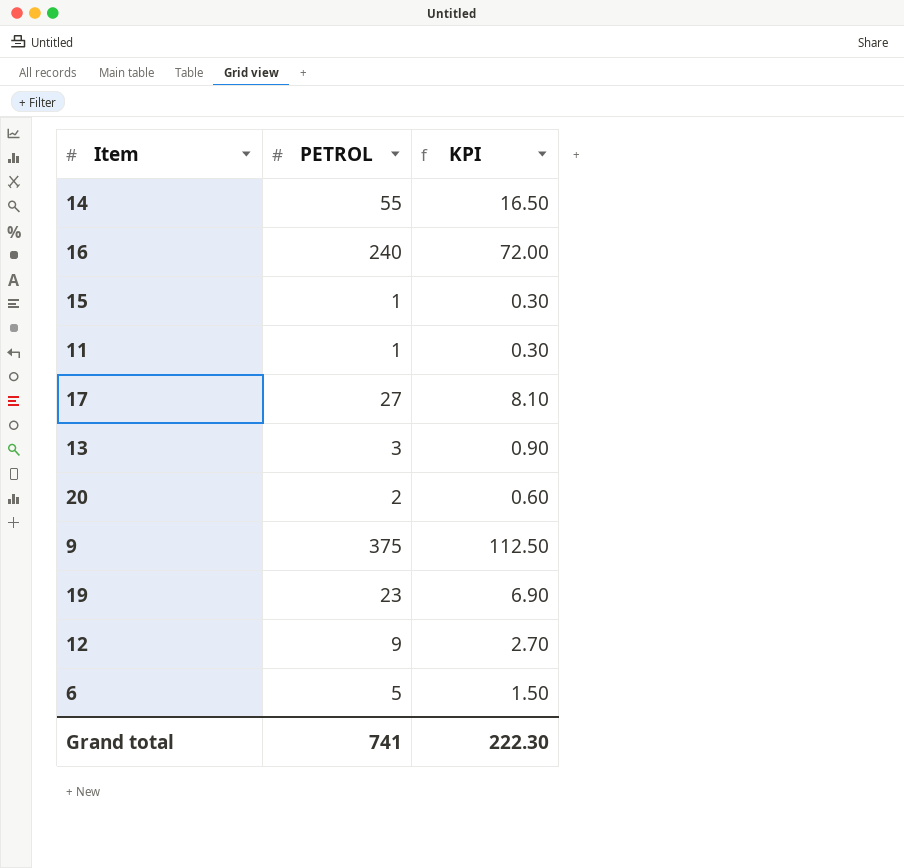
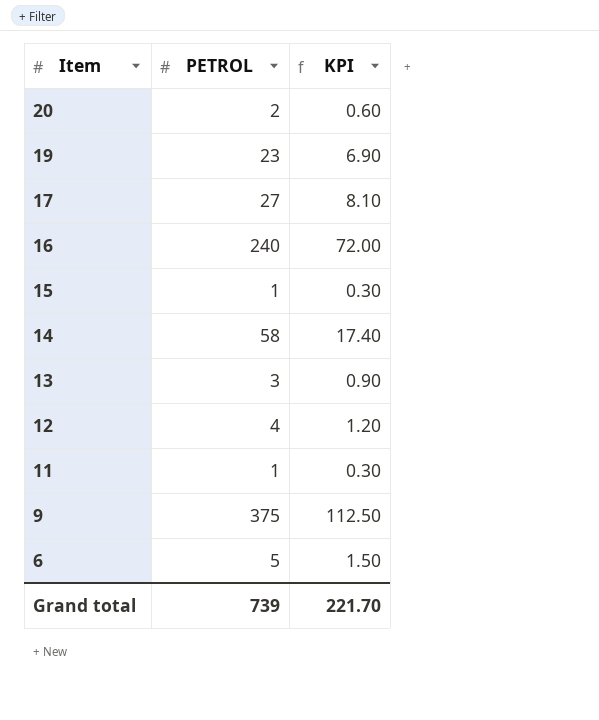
row order: none -> Item descending
14 | PETROL: 55 -> 58
14 | KPI: 16.50 -> 17.40
12 | PETROL: 9 -> 4
12 | KPI: 2.70 -> 1.20
Grand total | PETROL: 741 -> 739
Grand total | KPI: 222.30 -> 221.70

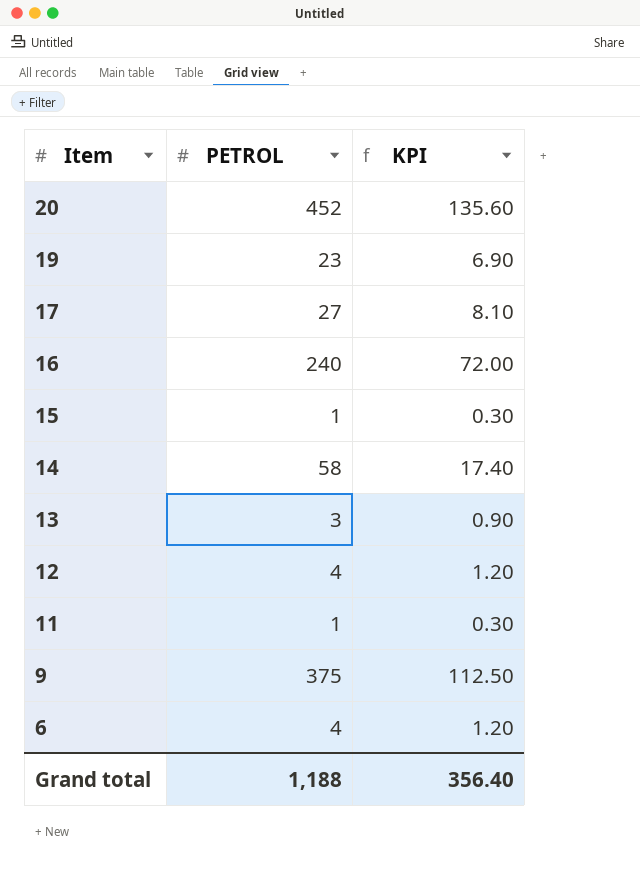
20 | PETROL: 2 -> 452
20 | KPI: 0.60 -> 135.60
6 | PETROL: 5 -> 4
6 | KPI: 1.50 -> 1.20
Grand total | PETROL: 739 -> 1,188
Grand total | KPI: 221.70 -> 356.40

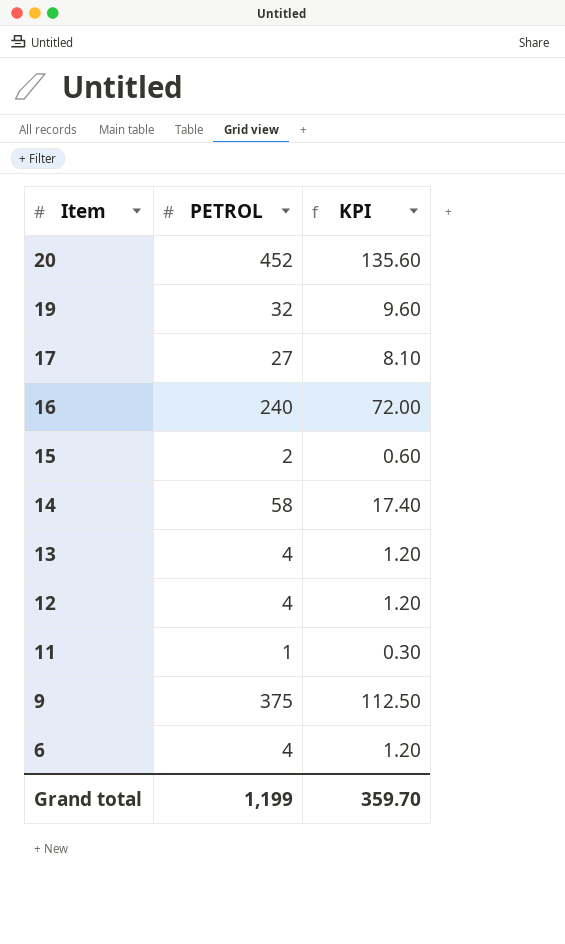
19 | PETROL: 23 -> 32
19 | KPI: 6.90 -> 9.60
15 | PETROL: 1 -> 2
15 | KPI: 0.30 -> 0.60
13 | PETROL: 3 -> 4
13 | KPI: 0.90 -> 1.20
Grand total | PETROL: 1,188 -> 1,199
Grand total | KPI: 356.40 -> 359.70

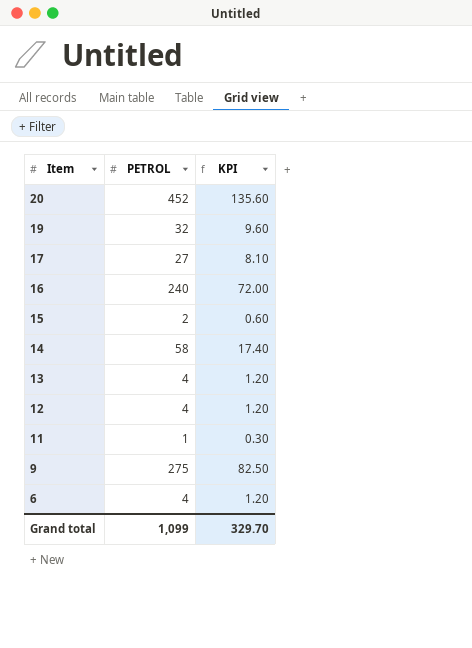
9 | PETROL: 375 -> 275
9 | KPI: 112.50 -> 82.50
Grand total | PETROL: 1,199 -> 1,099
Grand total | KPI: 359.70 -> 329.70

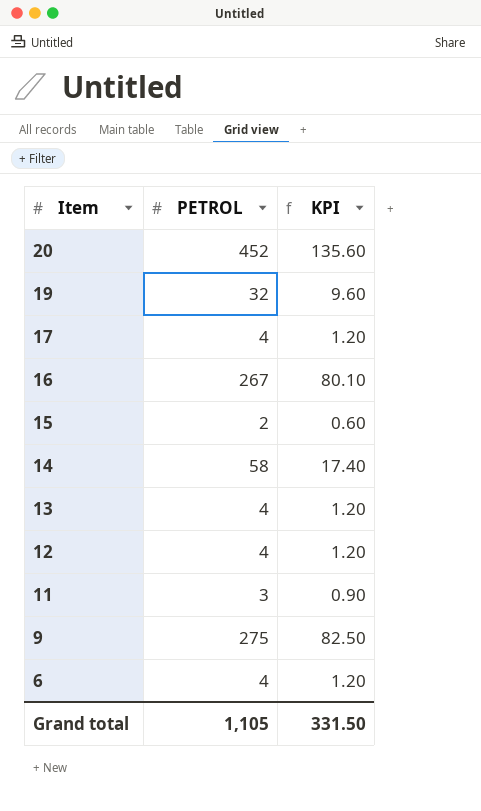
17 | PETROL: 27 -> 4
17 | KPI: 8.10 -> 1.20
16 | PETROL: 240 -> 267
16 | KPI: 72.00 -> 80.10
11 | PETROL: 1 -> 3
11 | KPI: 0.30 -> 0.90
Grand total | PETROL: 1,099 -> 1,105
Grand total | KPI: 329.70 -> 331.50

